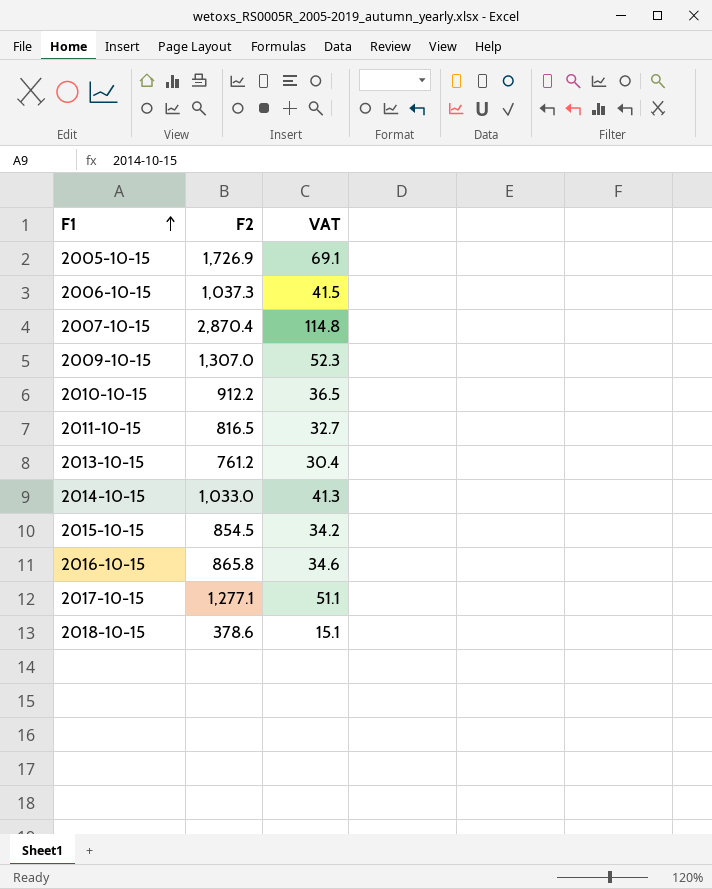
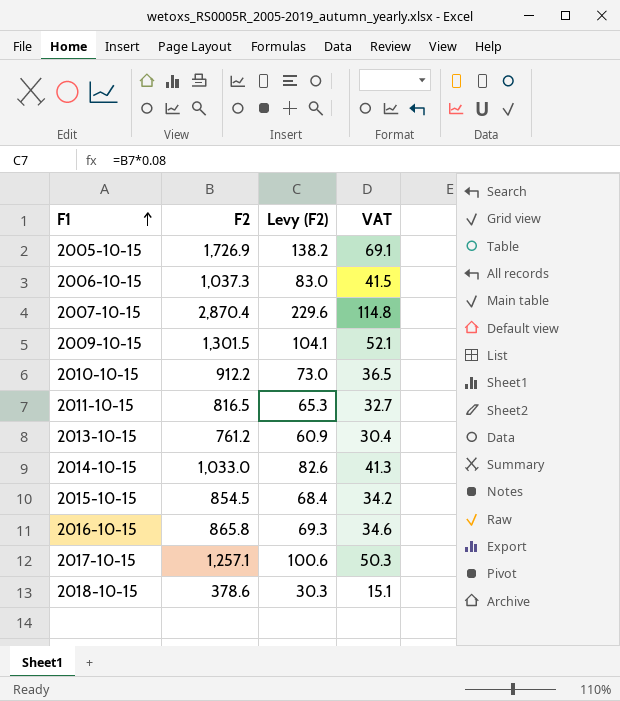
column Levy (F2) | formula: none -> [F2] * 0.08
2009-10-15 | F2: 1,307.0 -> 1,301.5
2009-10-15 | VAT: 52.3 -> 52.1
2017-10-15 | F2: 1,277.1 -> 1,257.1
2017-10-15 | VAT: 51.1 -> 50.3

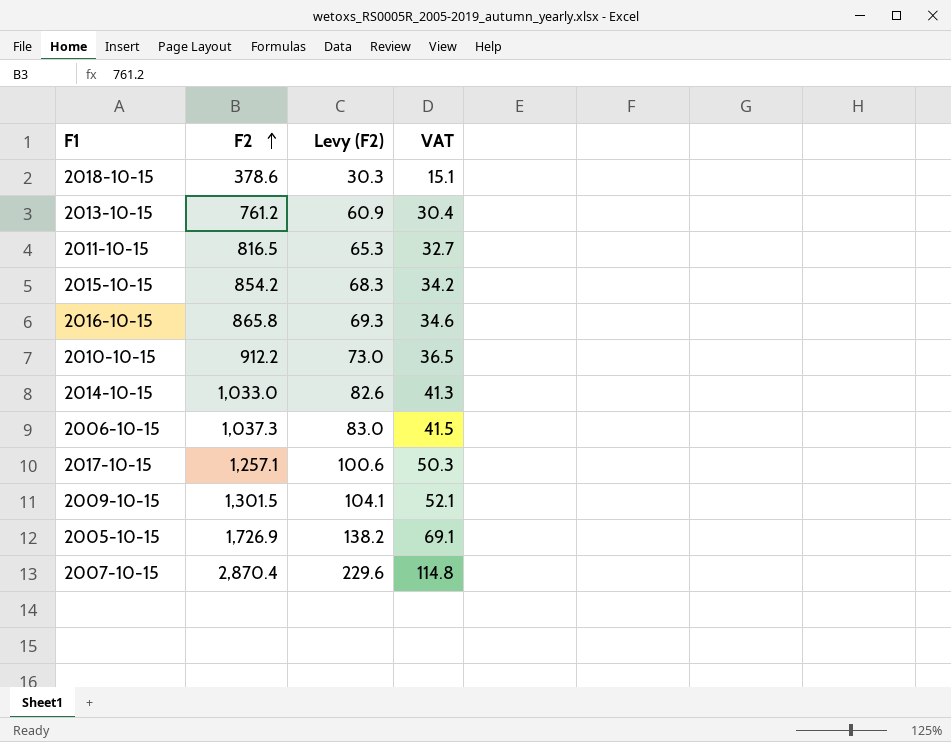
row order: F1 ascending -> F2 ascending
2015-10-15 | F2: 854.5 -> 854.2
2015-10-15 | Levy (F2): 68.4 -> 68.3

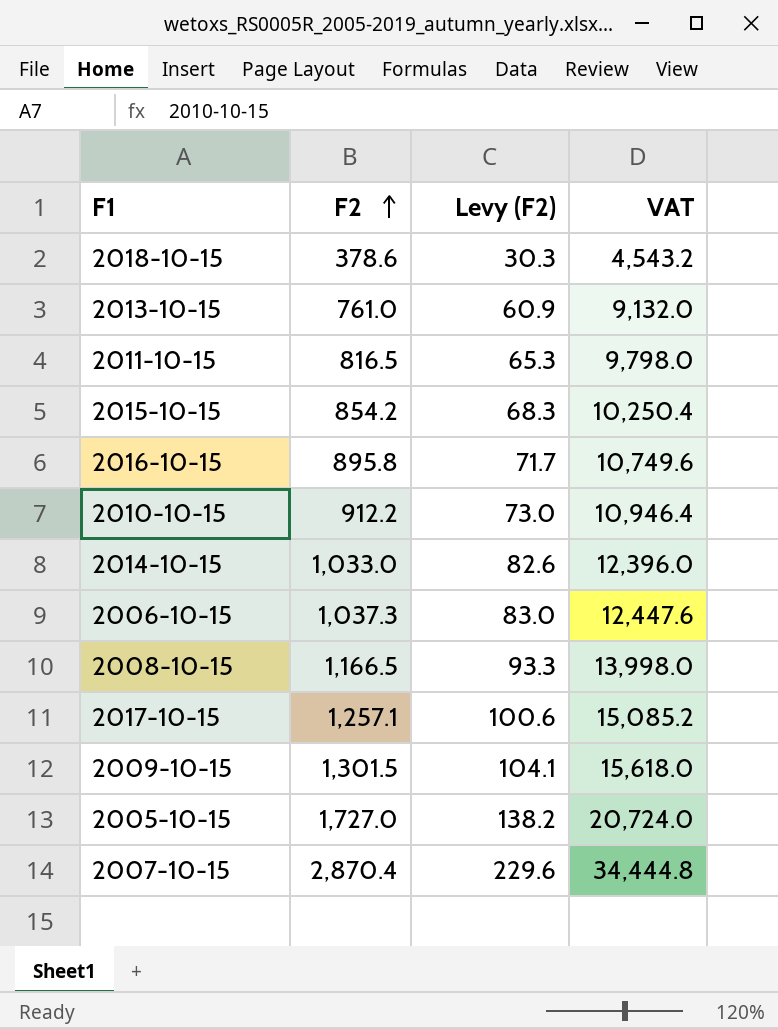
column VAT | formula: [F2] * 0.04 -> [F2] * 12
2013-10-15 | F2: 761.2 -> 761.0
2016-10-15 | F2: 865.8 -> 895.8
2016-10-15 | Levy (F2): 69.3 -> 71.7
row 2008-10-15: none -> 1,166.5 | 93.3 | 13,998.0
2005-10-15 | F2: 1,726.9 -> 1,727.0

